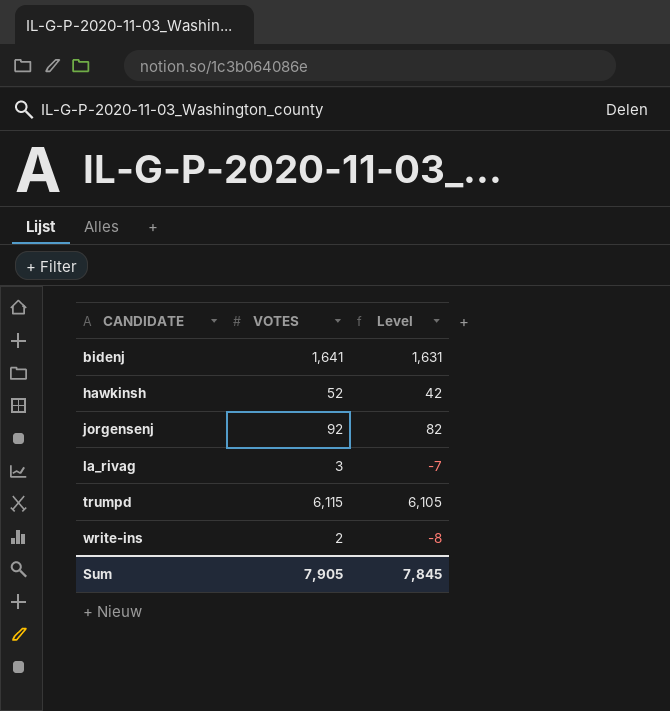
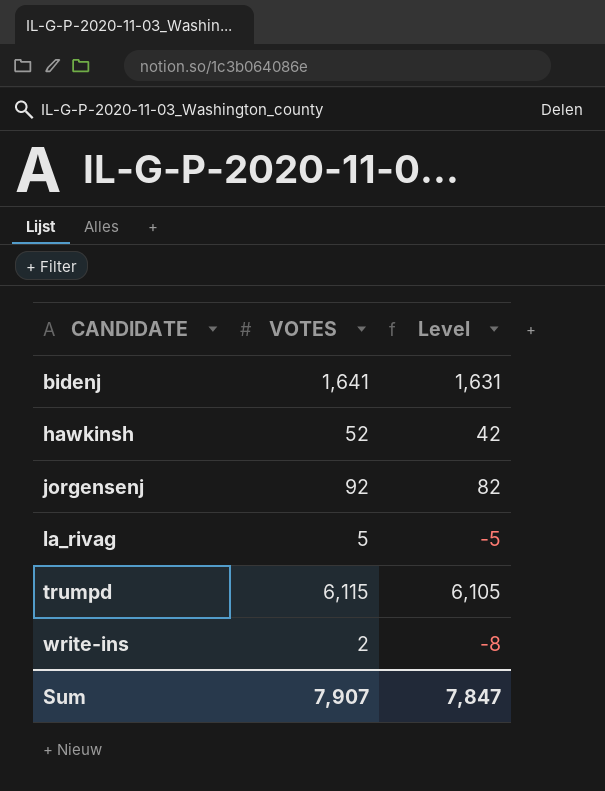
la_rivag | VOTES: 3 -> 5
la_rivag | Level: -7 -> -5
Sum | VOTES: 7,905 -> 7,907
Sum | Level: 7,845 -> 7,847

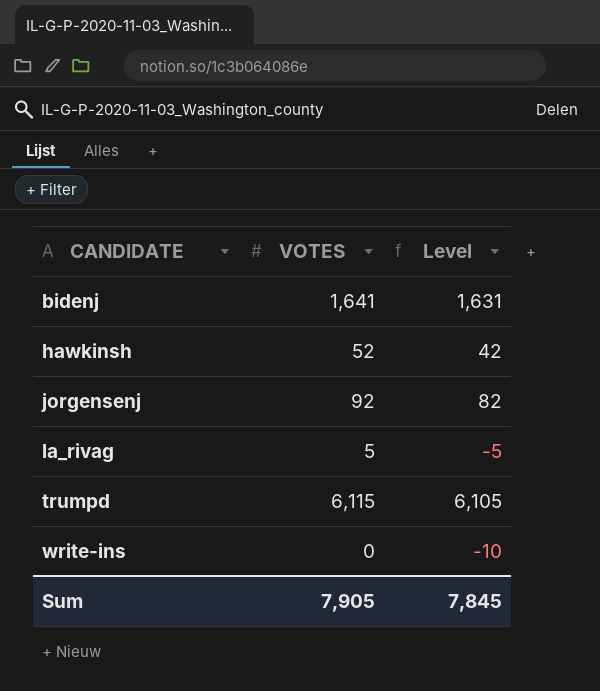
write-ins | VOTES: 2 -> 0
write-ins | Level: -8 -> -10
Sum | VOTES: 7,907 -> 7,905
Sum | Level: 7,847 -> 7,845

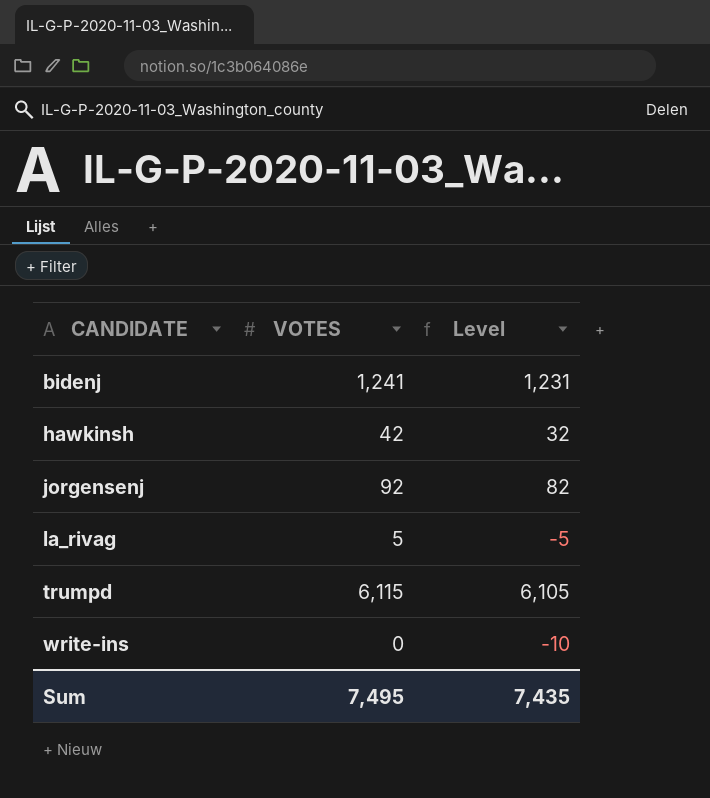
bidenj | VOTES: 1,641 -> 1,241
bidenj | Level: 1,631 -> 1,231
hawkinsh | VOTES: 52 -> 42
hawkinsh | Level: 42 -> 32
Sum | VOTES: 7,905 -> 7,495
Sum | Level: 7,845 -> 7,435

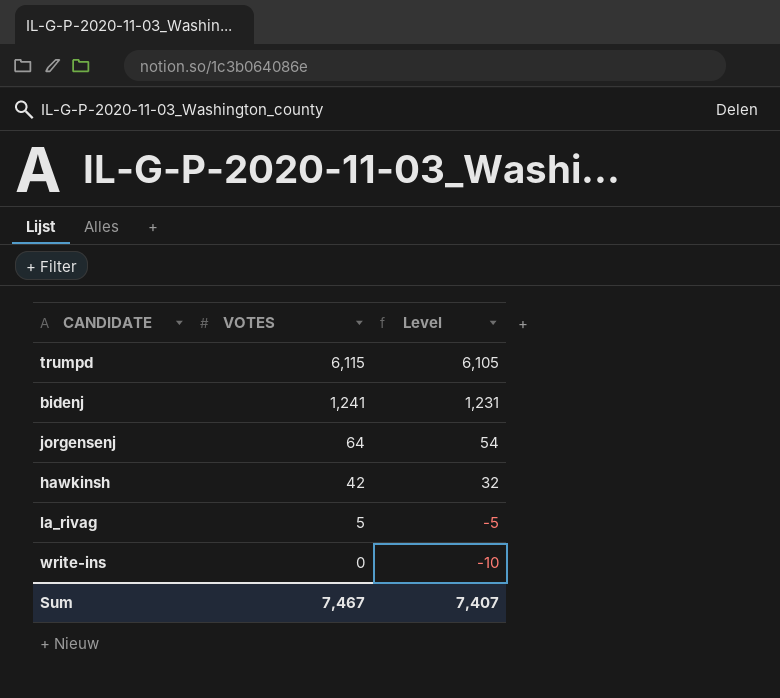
row order: CANDIDATE ascending -> VOTES descending
jorgensenj | VOTES: 92 -> 64
jorgensenj | Level: 82 -> 54
Sum | VOTES: 7,495 -> 7,467
Sum | Level: 7,435 -> 7,407

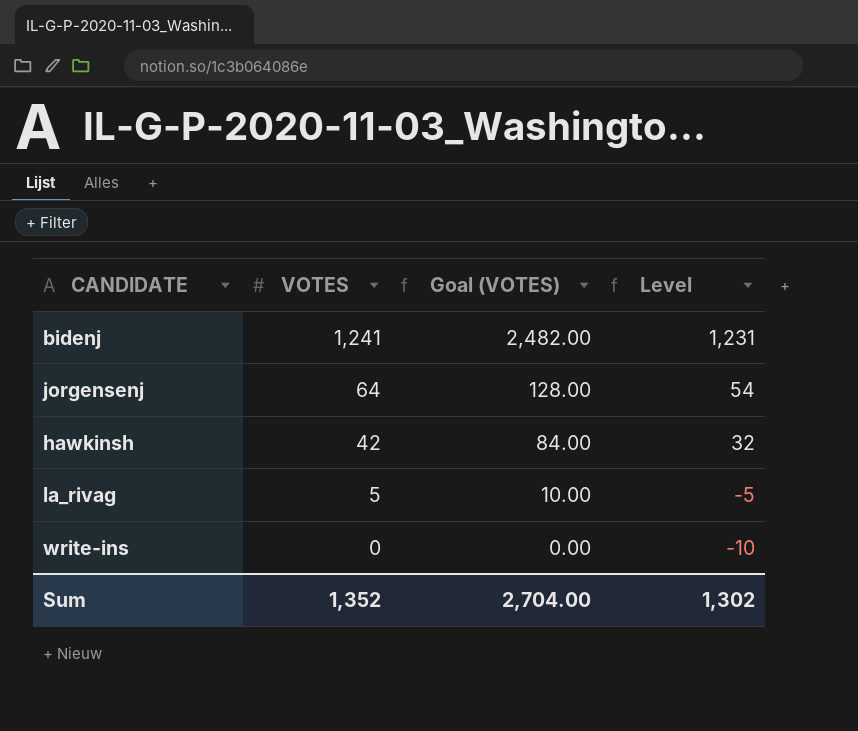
column Goal (VOTES) | formula: none -> [VOTES] * 2
row trumpd: 6,115 | 6,105 -> none
Sum | VOTES: 7,467 -> 1,352
Sum | Level: 7,407 -> 1,302

